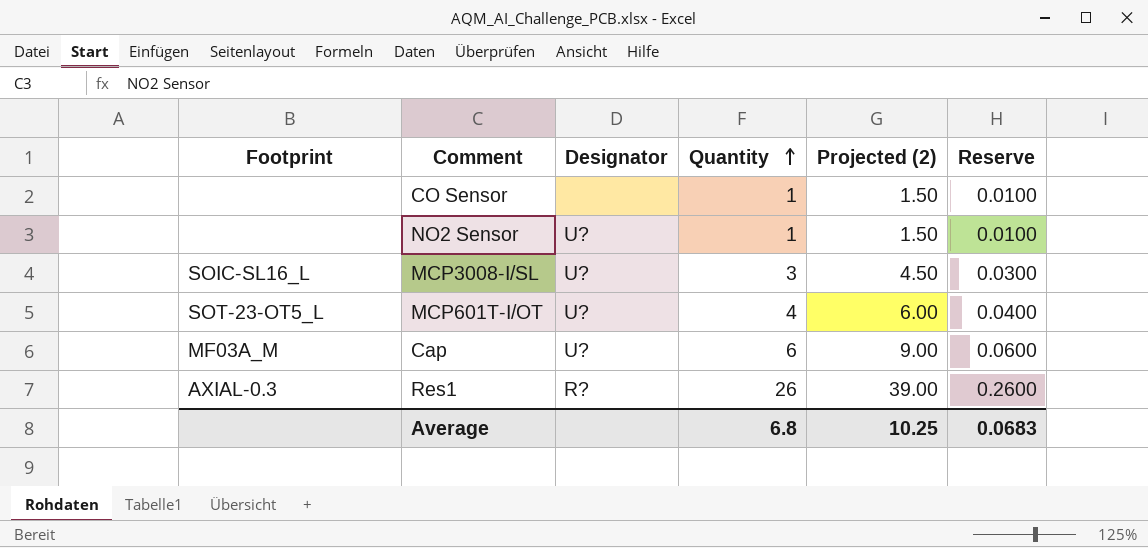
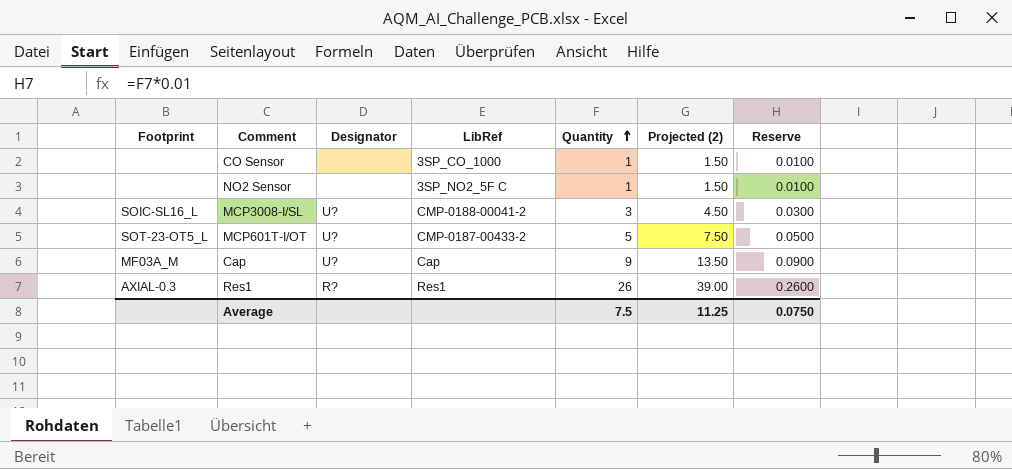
column LibRef | position: none -> 4
NO2 Sensor | Designator: U? -> none
MCP601T-I/OT | Quantity: 4 -> 5
MCP601T-I/OT | Projected (2): 6.00 -> 7.50
MCP601T-I/OT | Reserve: 0.0400 -> 0.0500
Cap | Quantity: 6 -> 9
Cap | Projected (2): 9.00 -> 13.50
Cap | Reserve: 0.0600 -> 0.0900
Average | Quantity: 6.8 -> 7.5
Average | Projected (2): 10.25 -> 11.25
Average | Reserve: 0.0683 -> 0.0750

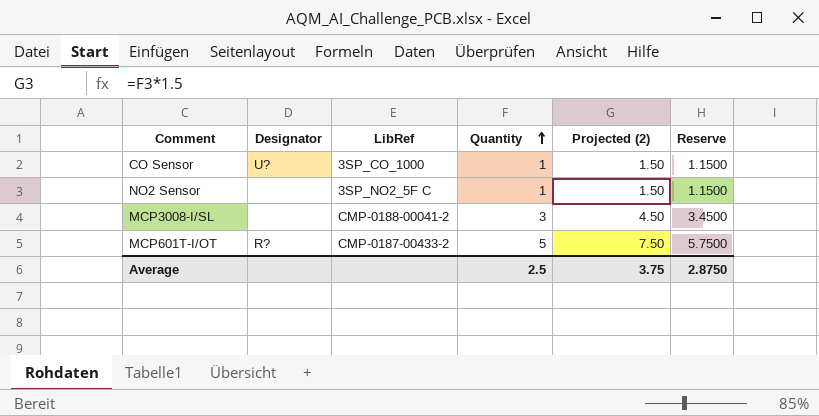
column Footprint | position: 1 -> none
column Reserve | formula: [Quantity] * 0.01 -> [Quantity] * 1.15
row Cap: MF03A_M | U? | Cap | 9 | 13.50 | 0.0900 -> none
row Res1: AXIAL-0.3 | R? | Res1 | 26 | 39.00 | 0.2600 -> none
CO Sensor | Designator: none -> U?
MCP3008-I/SL | Designator: U? -> none
MCP601T-I/OT | Designator: U? -> R?
Average | Quantity: 7.5 -> 2.5
Average | Projected (2): 11.25 -> 3.75
Average | Reserve: 0.0750 -> 2.8750

